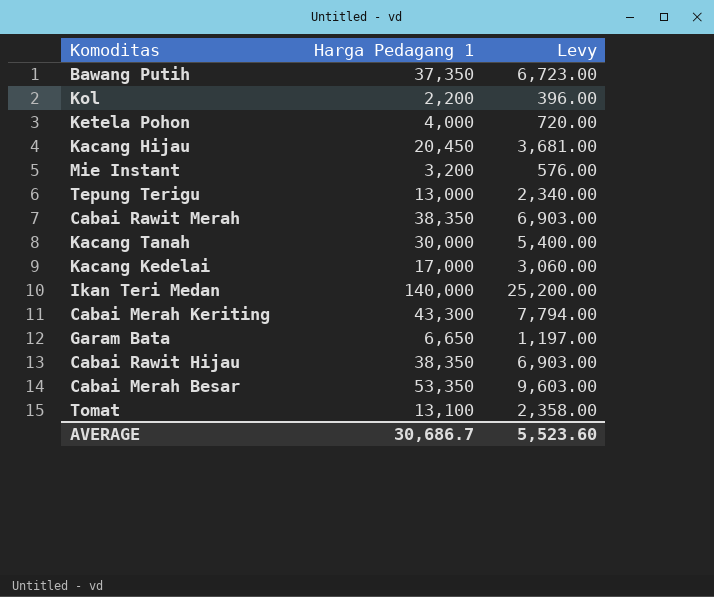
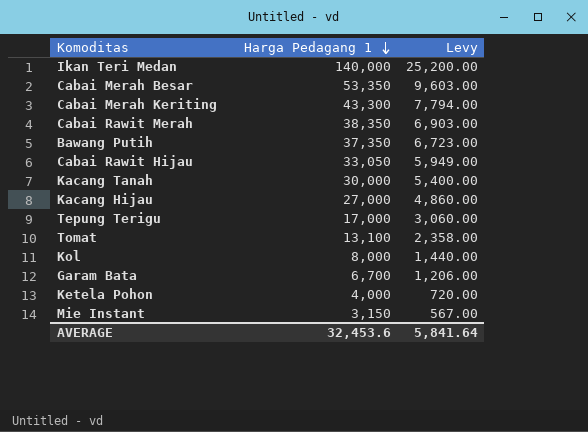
row order: none -> Harga Pedagang 1 descending
row Kacang Kedelai: 17,000 | 3,060.00 -> none
Cabai Rawit Hijau | Harga Pedagang 1: 38,350 -> 33,050
Cabai Rawit Hijau | Levy: 6,903.00 -> 5,949.00
Kacang Hijau | Harga Pedagang 1: 20,450 -> 27,000
Kacang Hijau | Levy: 3,681.00 -> 4,860.00
Tepung Terigu | Harga Pedagang 1: 13,000 -> 17,000
Tepung Terigu | Levy: 2,340.00 -> 3,060.00
Kol | Harga Pedagang 1: 2,200 -> 8,000
Kol | Levy: 396.00 -> 1,440.00
Garam Bata | Harga Pedagang 1: 6,650 -> 6,700
Garam Bata | Levy: 1,197.00 -> 1,206.00
Mie Instant | Harga Pedagang 1: 3,200 -> 3,150
Mie Instant | Levy: 576.00 -> 567.00
AVERAGE | Harga Pedagang 1: 30,686.7 -> 32,453.6
AVERAGE | Levy: 5,523.60 -> 5,841.64

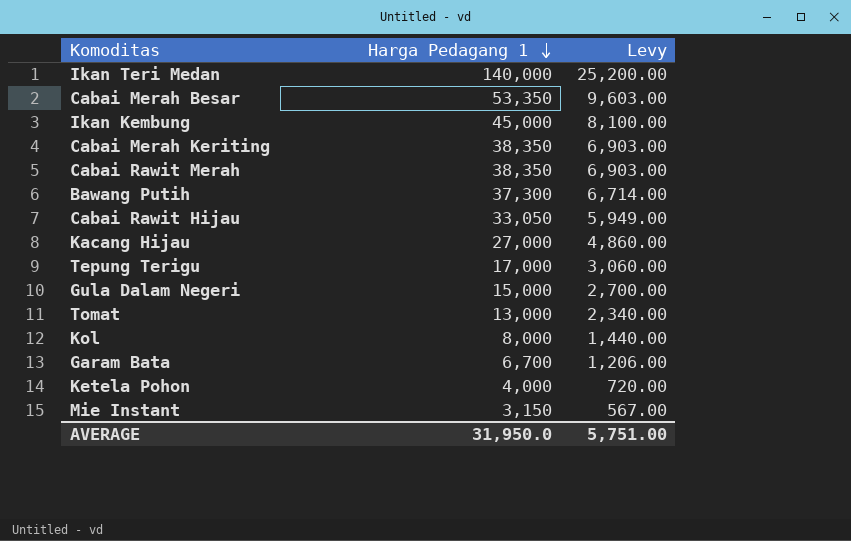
row Kacang Tanah: 30,000 | 5,400.00 -> none
row Ikan Kembung: none -> 45,000 | 8,100.00
Cabai Merah Keriting | Harga Pedagang 1: 43,300 -> 38,350
Cabai Merah Keriting | Levy: 7,794.00 -> 6,903.00
Bawang Putih | Harga Pedagang 1: 37,350 -> 37,300
Bawang Putih | Levy: 6,723.00 -> 6,714.00
row Gula Dalam Negeri: none -> 15,000 | 2,700.00
Tomat | Harga Pedagang 1: 13,100 -> 13,000
Tomat | Levy: 2,358.00 -> 2,340.00
AVERAGE | Harga Pedagang 1: 32,453.6 -> 31,950.0
AVERAGE | Levy: 5,841.64 -> 5,751.00

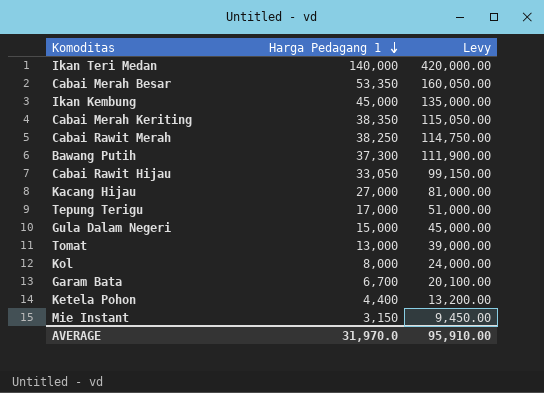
column Levy | formula: [Harga Pedagang 1] * 0.18 -> [Harga Pedagang 1] * 3
Cabai Rawit Merah | Harga Pedagang 1: 38,350 -> 38,250
Ketela Pohon | Harga Pedagang 1: 4,000 -> 4,400
AVERAGE | Harga Pedagang 1: 31,950.0 -> 31,970.0
AVERAGE | Levy: 5,751.00 -> 95,910.00

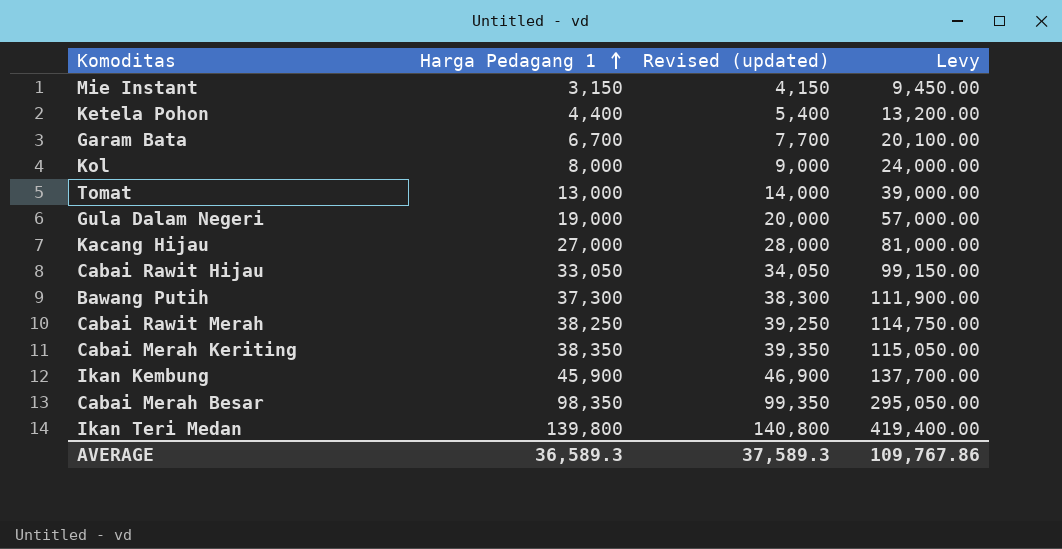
row order: Harga Pedagang 1 descending -> Harga Pedagang 1 ascending
column Revised (updated) | formula: none -> [Harga Pedagang 1] + 1000
row Tepung Terigu: 17,000 | 51,000.00 -> none
Gula Dalam Negeri | Harga Pedagang 1: 15,000 -> 19,000
Gula Dalam Negeri | Levy: 45,000.00 -> 57,000.00
Ikan Kembung | Harga Pedagang 1: 45,000 -> 45,900
Ikan Kembung | Levy: 135,000.00 -> 137,700.00
Cabai Merah Besar | Harga Pedagang 1: 53,350 -> 98,350
Cabai Merah Besar | Levy: 160,050.00 -> 295,050.00
Ikan Teri Medan | Harga Pedagang 1: 140,000 -> 139,800
Ikan Teri Medan | Levy: 420,000.00 -> 419,400.00
AVERAGE | Harga Pedagang 1: 31,970.0 -> 36,589.3
AVERAGE | Levy: 95,910.00 -> 109,767.86

